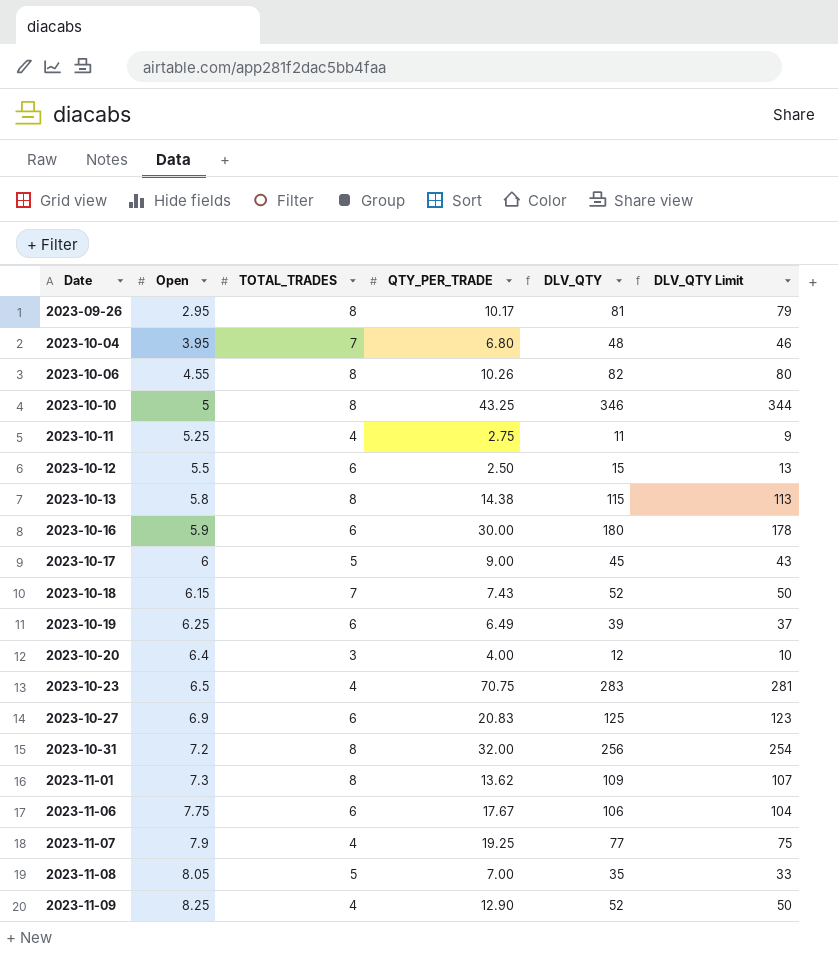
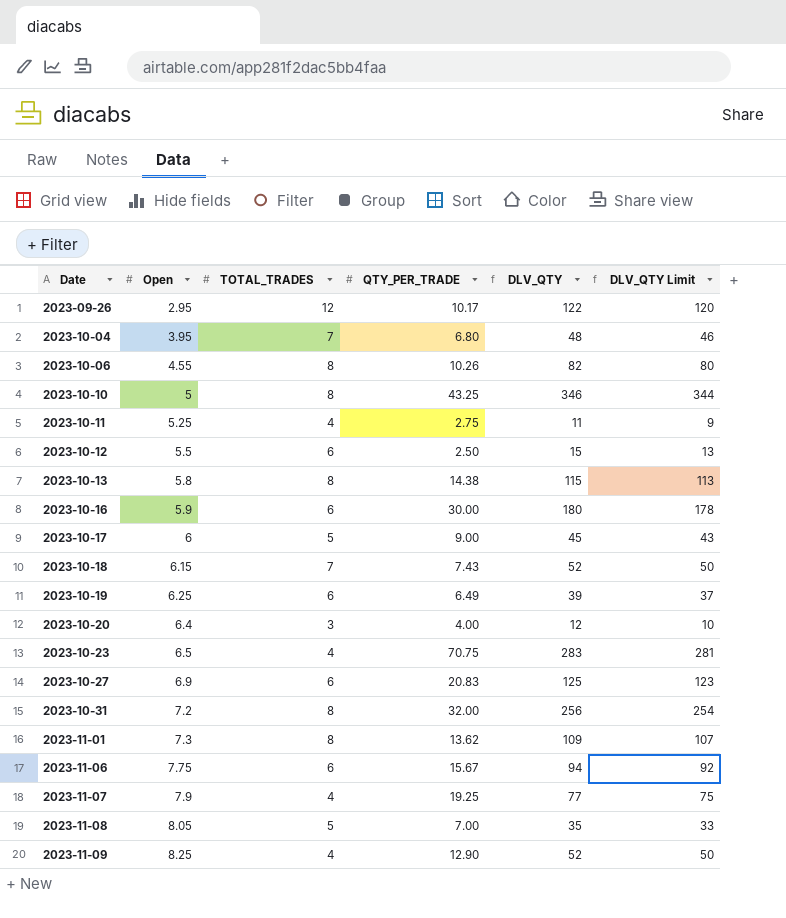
2023-09-26 | TOTAL_TRADES: 8 -> 12
2023-09-26 | DLV_QTY: 81 -> 122
2023-09-26 | DLV_QTY Limit: 79 -> 120
2023-11-06 | QTY_PER_TRADE: 17.67 -> 15.67
2023-11-06 | DLV_QTY: 106 -> 94
2023-11-06 | DLV_QTY Limit: 104 -> 92

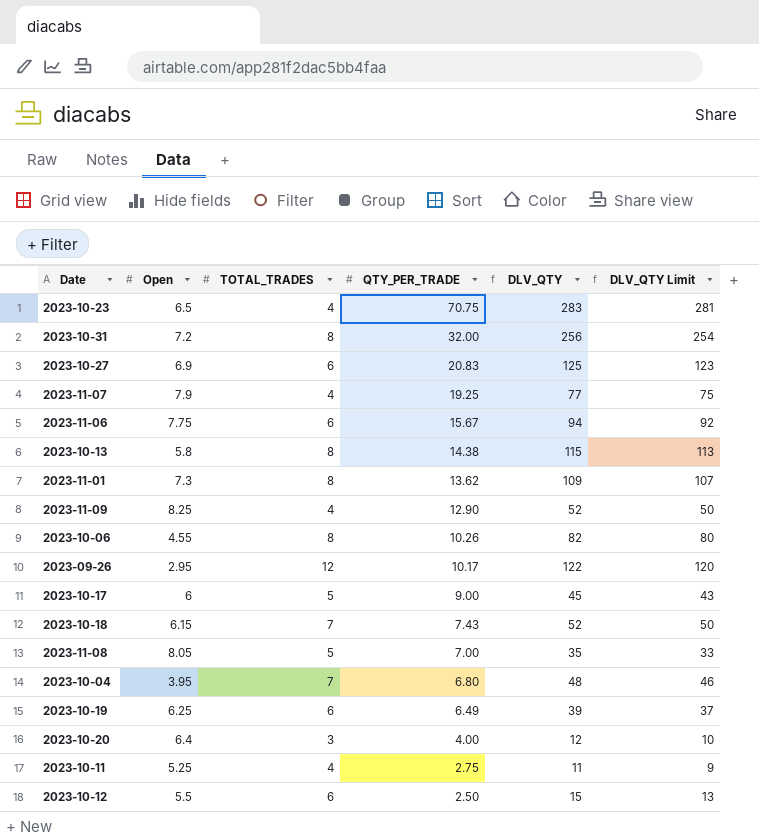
row order: Date ascending -> QTY_PER_TRADE descending
row 2023-10-10: 5 | 8 | 43.25 | 346 | 344 -> none
row 2023-10-16: 5.9 | 6 | 30.00 | 180 | 178 -> none

